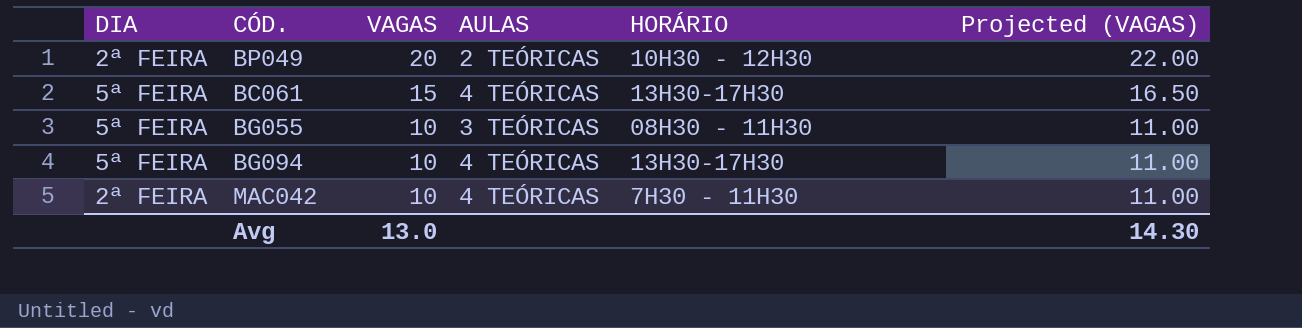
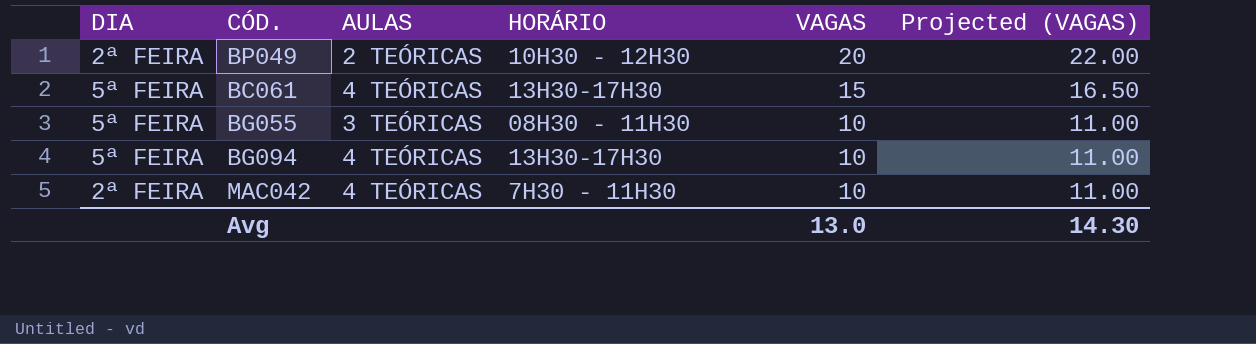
column VAGAS | position: 3 -> 5

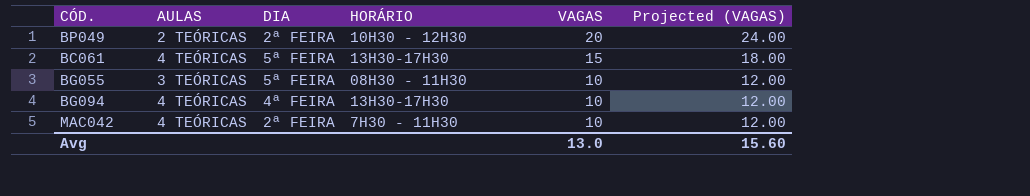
column DIA | position: 1 -> 3
column Projected (VAGAS) | formula: [VAGAS] * 1.1 -> [VAGAS] * 1.2
BG094 | DIA: 5ª FEIRA -> 4ª FEIRA
Avg | Projected (VAGAS): 14.30 -> 15.60

